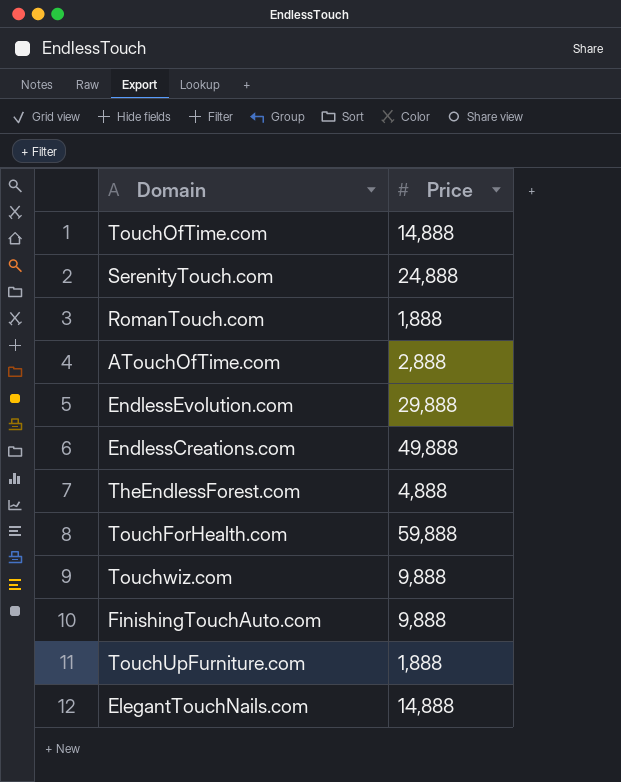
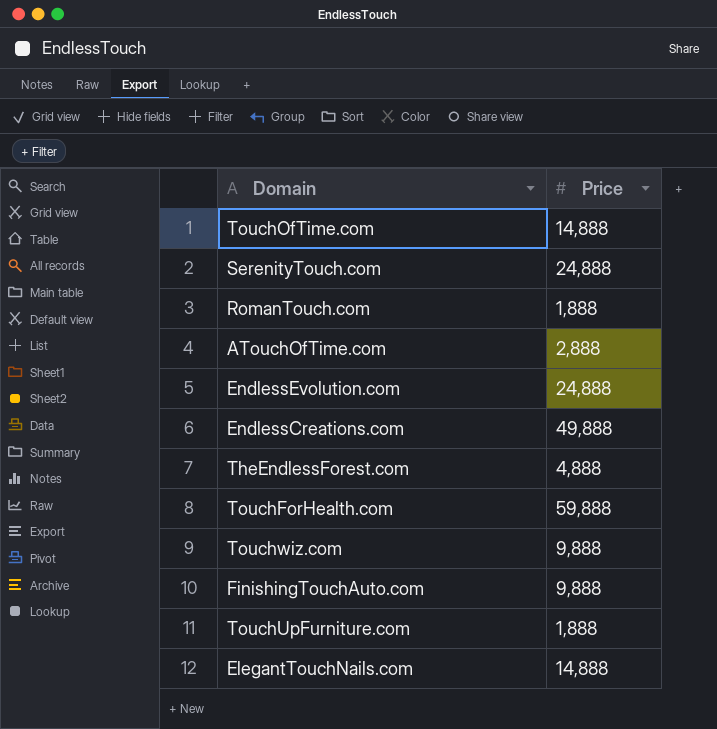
EndlessEvolution.com | Price: 29,888 -> 24,888

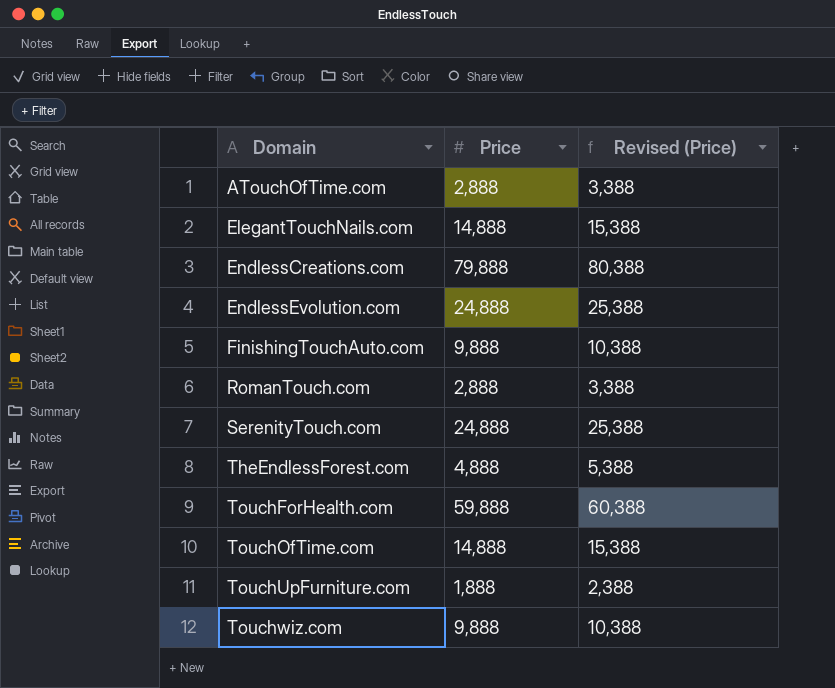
row order: none -> Domain ascending
column Revised (Price) | formula: none -> [Price] + 500
EndlessCreations.com | Price: 49,888 -> 79,888
RomanTouch.com | Price: 1,888 -> 2,888

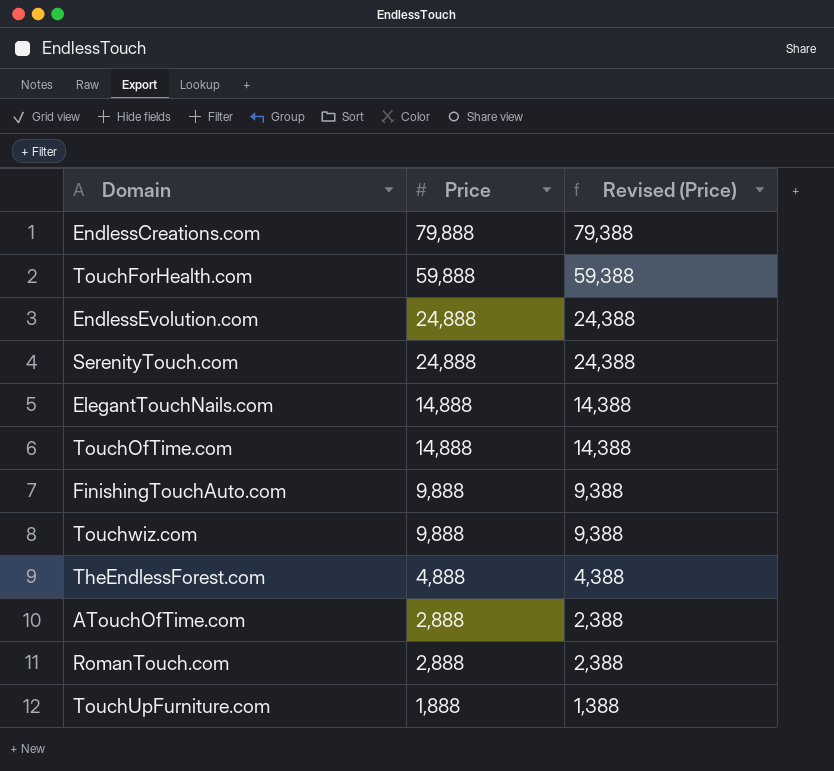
row order: Domain ascending -> Price descending
column Revised (Price) | formula: [Price] + 500 -> [Price] - 500

